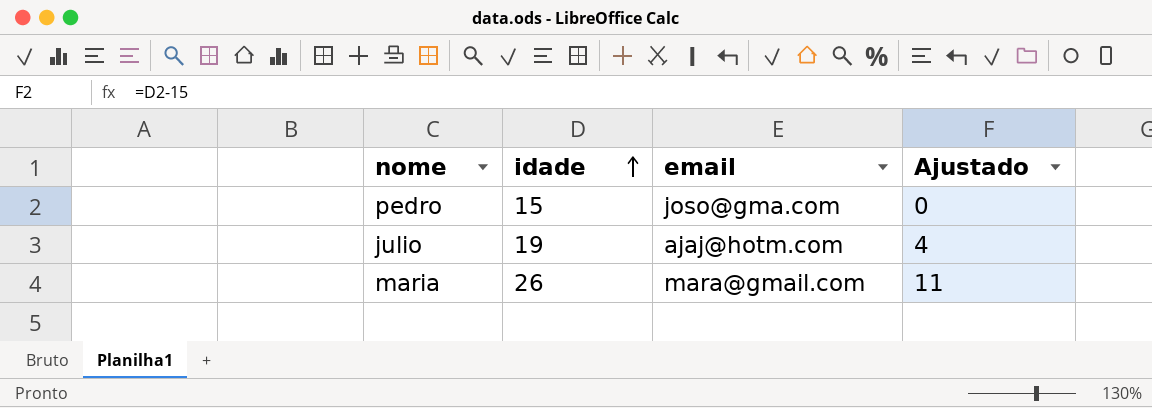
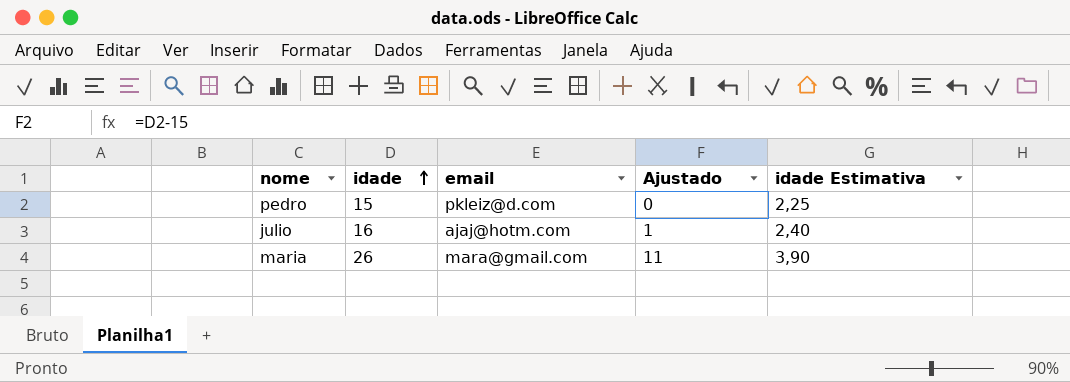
column idade Estimativa | formula: none -> [idade] * 0,15
pedro | email: joso@gma.com -> pkleiz@d.com
julio | idade: 19 -> 16
julio | Ajustado: 4 -> 1

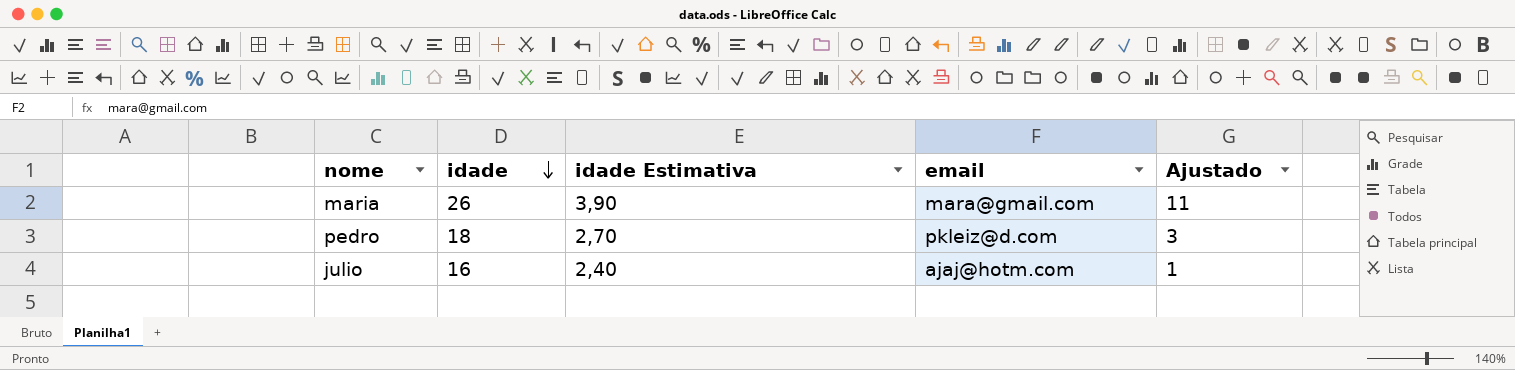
row order: idade ascending -> idade descending
column idade Estimativa | position: 5 -> 3
pedro | idade: 15 -> 18
pedro | idade Estimativa: 2,25 -> 2,70
pedro | Ajustado: 0 -> 3

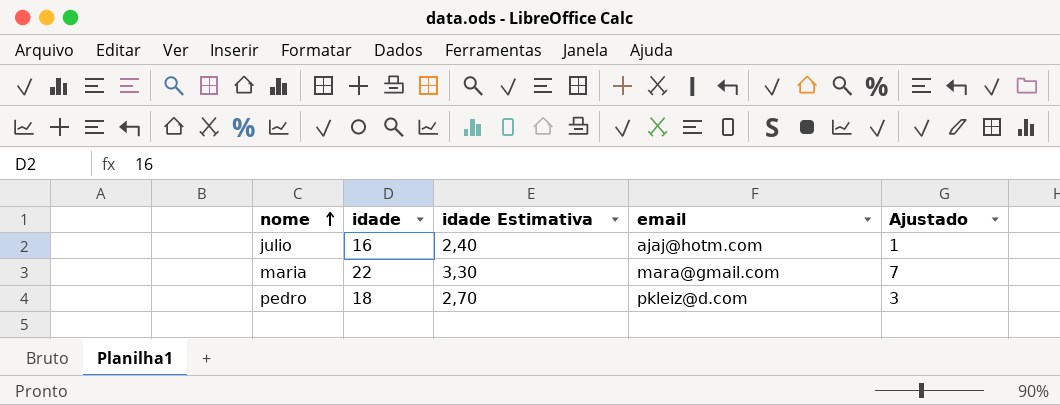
row order: idade descending -> nome ascending
maria | idade: 26 -> 22
maria | idade Estimativa: 3,90 -> 3,30
maria | Ajustado: 11 -> 7

